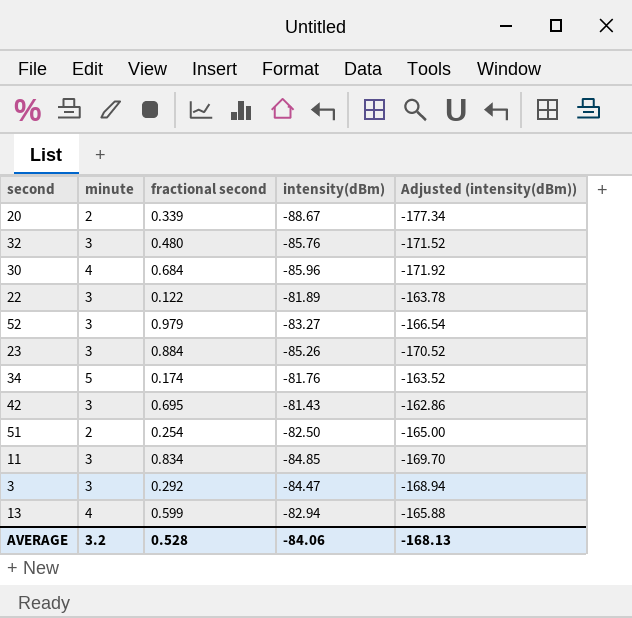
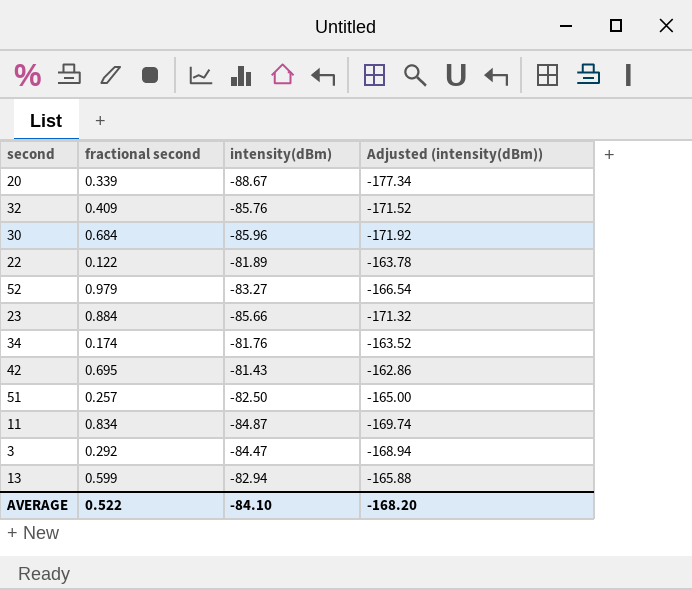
column minute | position: 2 -> none
32 | fractional second: 0.480 -> 0.409
23 | intensity(dBm): -85.26 -> -85.66
23 | Adjusted (intensity(dBm)): -170.52 -> -171.32
51 | fractional second: 0.254 -> 0.257
11 | intensity(dBm): -84.85 -> -84.87
11 | Adjusted (intensity(dBm)): -169.70 -> -169.74
AVERAGE | fractional second: 0.528 -> 0.522
AVERAGE | intensity(dBm): -84.06 -> -84.10
AVERAGE | Adjusted (intensity(dBm)): -168.13 -> -168.20

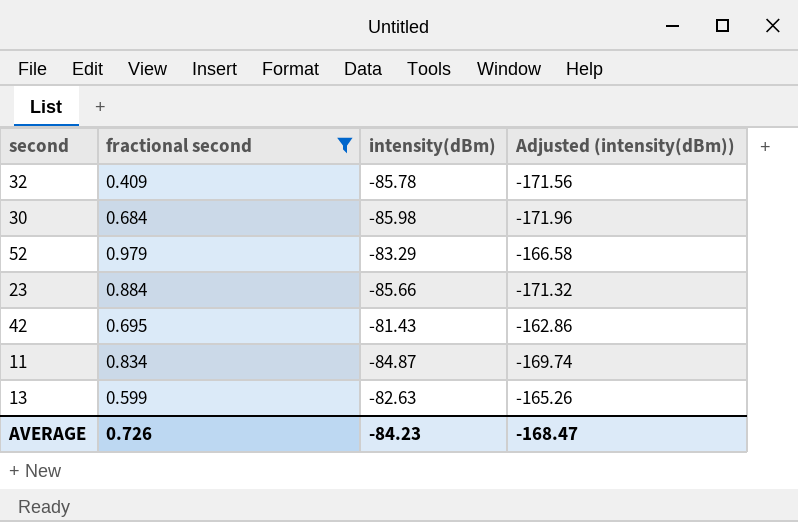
filter: none -> fractional second >= 0.409
32 | intensity(dBm): -85.76 -> -85.78
32 | Adjusted (intensity(dBm)): -171.52 -> -171.56
30 | intensity(dBm): -85.96 -> -85.98
30 | Adjusted (intensity(dBm)): -171.92 -> -171.96
52 | intensity(dBm): -83.27 -> -83.29
52 | Adjusted (intensity(dBm)): -166.54 -> -166.58
13 | intensity(dBm): -82.94 -> -82.63
13 | Adjusted (intensity(dBm)): -165.88 -> -165.26
AVERAGE | fractional second: 0.522 -> 0.726
AVERAGE | intensity(dBm): -84.10 -> -84.23
AVERAGE | Adjusted (intensity(dBm)): -168.20 -> -168.47

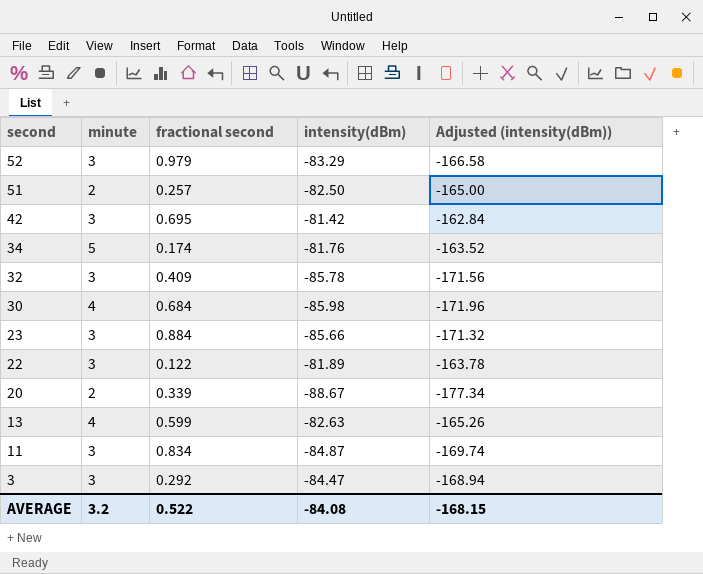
filter: fractional second >= 0.409 -> none
row order: none -> second descending
column minute | position: none -> 2
42 | intensity(dBm): -81.43 -> -81.42
42 | Adjusted (intensity(dBm)): -162.86 -> -162.84
AVERAGE | fractional second: 0.726 -> 0.522
AVERAGE | intensity(dBm): -84.23 -> -84.08
AVERAGE | Adjusted (intensity(dBm)): -168.47 -> -168.15

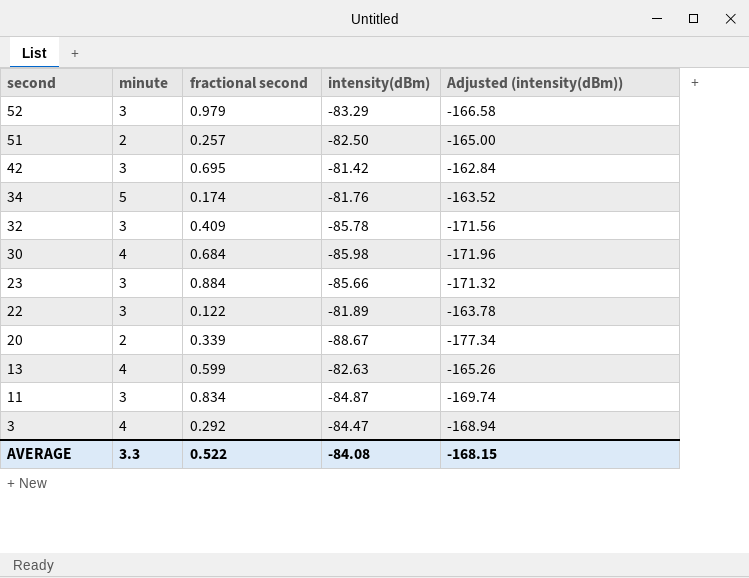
3 | minute: 3 -> 4
AVERAGE | minute: 3.2 -> 3.3

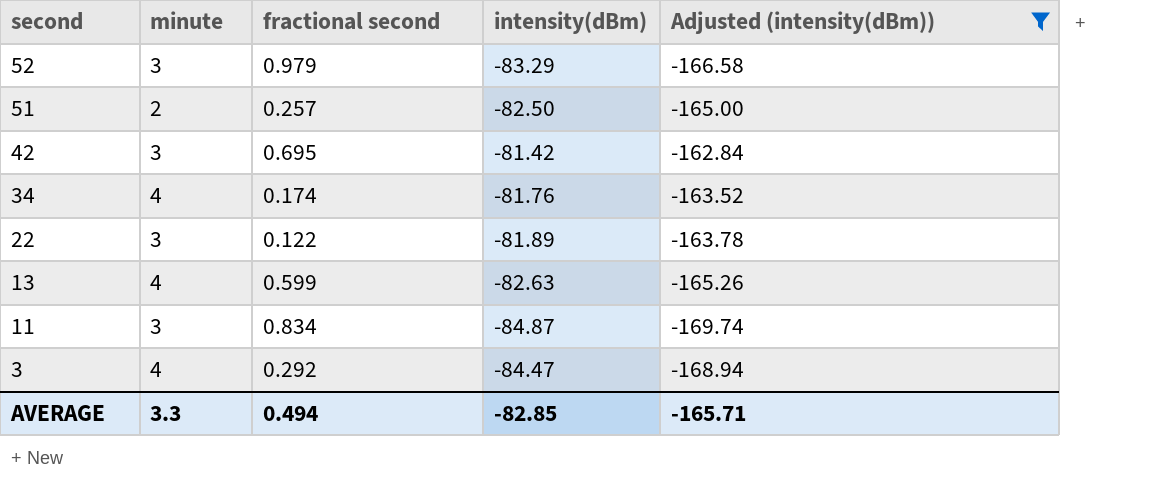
filter: none -> Adjusted (intensity(dBm)) >= -169.74
34 | minute: 5 -> 4
AVERAGE | fractional second: 0.522 -> 0.494
AVERAGE | intensity(dBm): -84.08 -> -82.85
AVERAGE | Adjusted (intensity(dBm)): -168.15 -> -165.71

